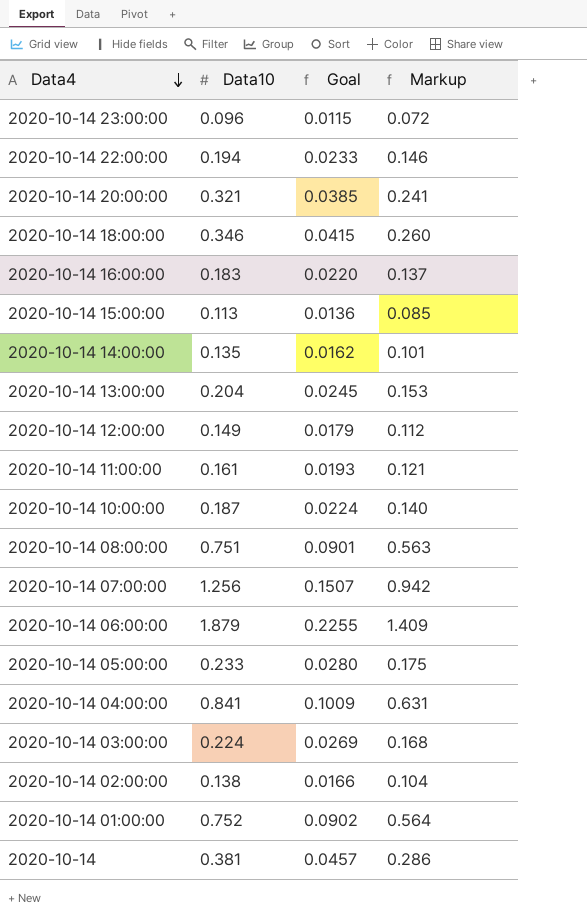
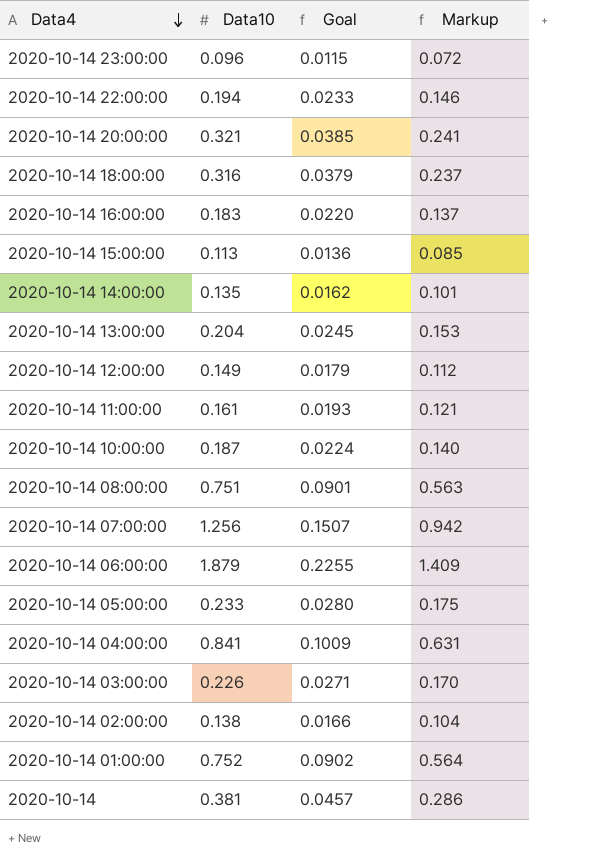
2020-10-14 18:00:00 | Data10: 0.346 -> 0.316
2020-10-14 18:00:00 | Goal: 0.0415 -> 0.0379
2020-10-14 18:00:00 | Markup: 0.260 -> 0.237
2020-10-14 03:00:00 | Data10: 0.224 -> 0.226
2020-10-14 03:00:00 | Goal: 0.0269 -> 0.0271
2020-10-14 03:00:00 | Markup: 0.168 -> 0.170

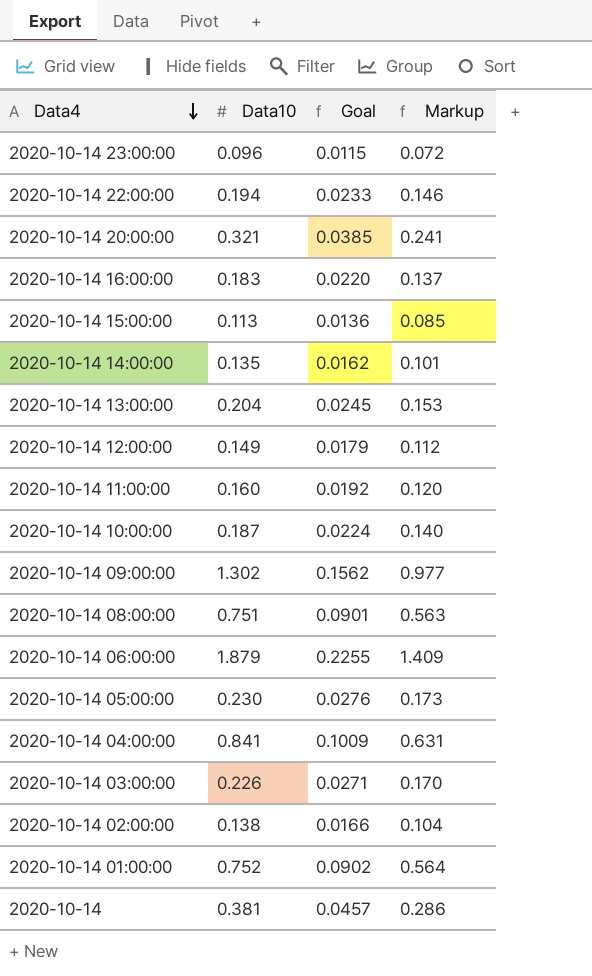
row 2020-10-14 18:00:00: 0.316 | 0.0379 | 0.237 -> none
row 2020-10-14 07:00:00: 1.256 | 0.1507 | 0.942 -> none
2020-10-14 11:00:00 | Data10: 0.161 -> 0.160
2020-10-14 11:00:00 | Goal: 0.0193 -> 0.0192
2020-10-14 11:00:00 | Markup: 0.121 -> 0.120
row 2020-10-14 09:00:00: none -> 1.302 | 0.1562 | 0.977
2020-10-14 05:00:00 | Data10: 0.233 -> 0.230
2020-10-14 05:00:00 | Goal: 0.0280 -> 0.0276
2020-10-14 05:00:00 | Markup: 0.175 -> 0.173

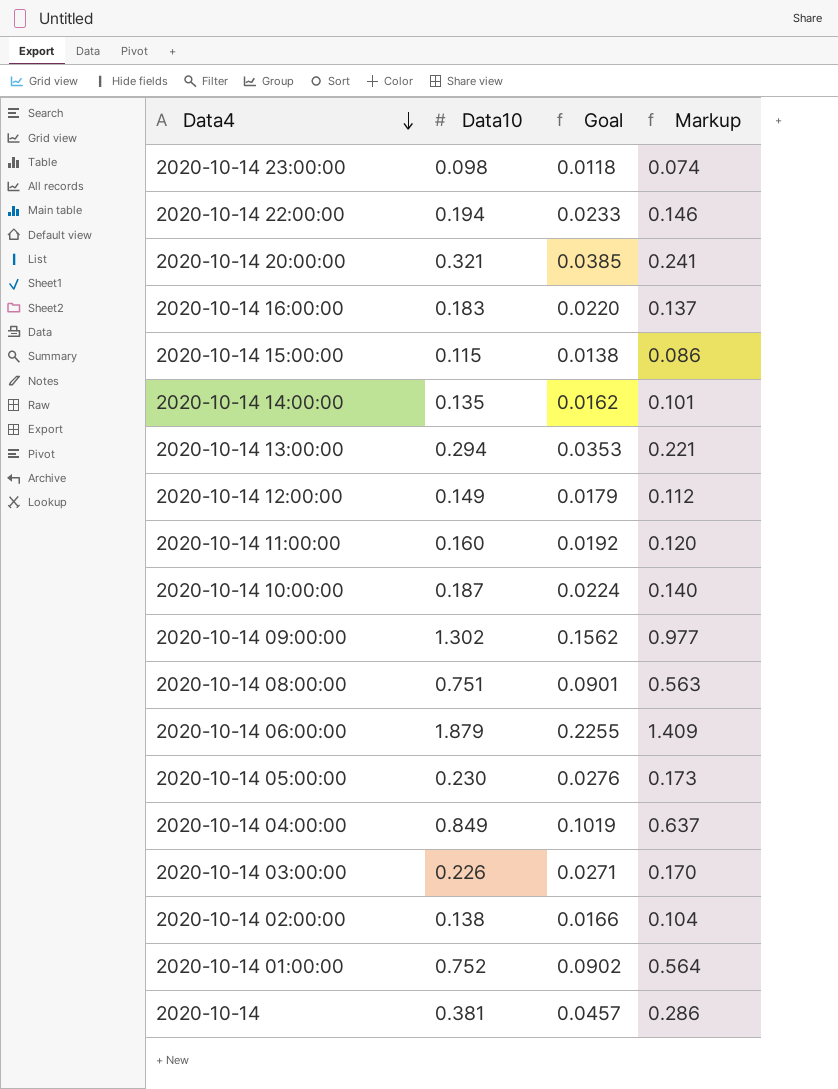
2020-10-14 23:00:00 | Data10: 0.096 -> 0.098
2020-10-14 23:00:00 | Goal: 0.0115 -> 0.0118
2020-10-14 23:00:00 | Markup: 0.072 -> 0.074
2020-10-14 15:00:00 | Data10: 0.113 -> 0.115
2020-10-14 15:00:00 | Goal: 0.0136 -> 0.0138
2020-10-14 15:00:00 | Markup: 0.085 -> 0.086
2020-10-14 13:00:00 | Data10: 0.204 -> 0.294
2020-10-14 13:00:00 | Goal: 0.0245 -> 0.0353
2020-10-14 13:00:00 | Markup: 0.153 -> 0.221
2020-10-14 04:00:00 | Data10: 0.841 -> 0.849
2020-10-14 04:00:00 | Goal: 0.1009 -> 0.1019
2020-10-14 04:00:00 | Markup: 0.631 -> 0.637

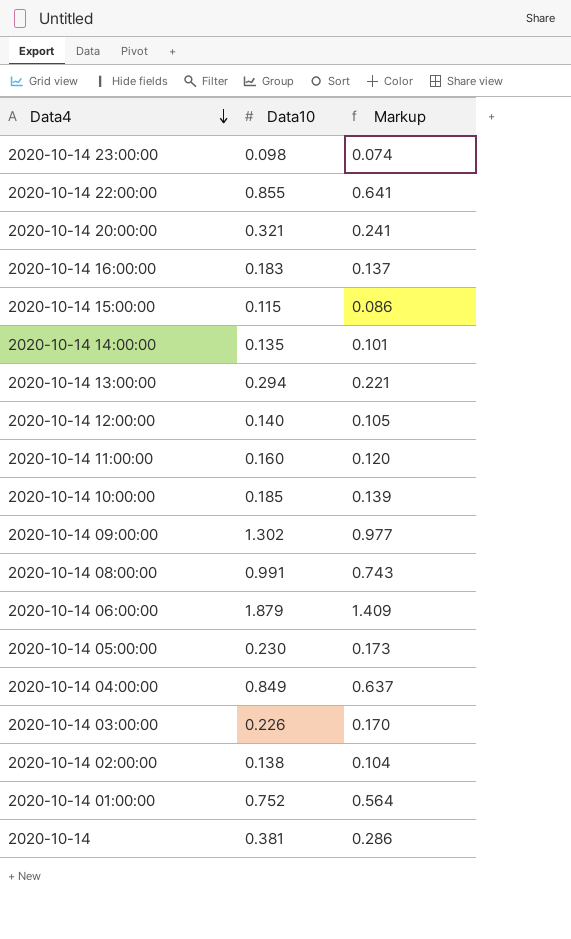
column Goal | formula: [Data10] * 0.12 -> none
2020-10-14 22:00:00 | Data10: 0.194 -> 0.855
2020-10-14 22:00:00 | Markup: 0.146 -> 0.641
2020-10-14 12:00:00 | Data10: 0.149 -> 0.140
2020-10-14 12:00:00 | Markup: 0.112 -> 0.105
2020-10-14 10:00:00 | Data10: 0.187 -> 0.185
2020-10-14 10:00:00 | Markup: 0.140 -> 0.139
2020-10-14 08:00:00 | Data10: 0.751 -> 0.991
2020-10-14 08:00:00 | Markup: 0.563 -> 0.743

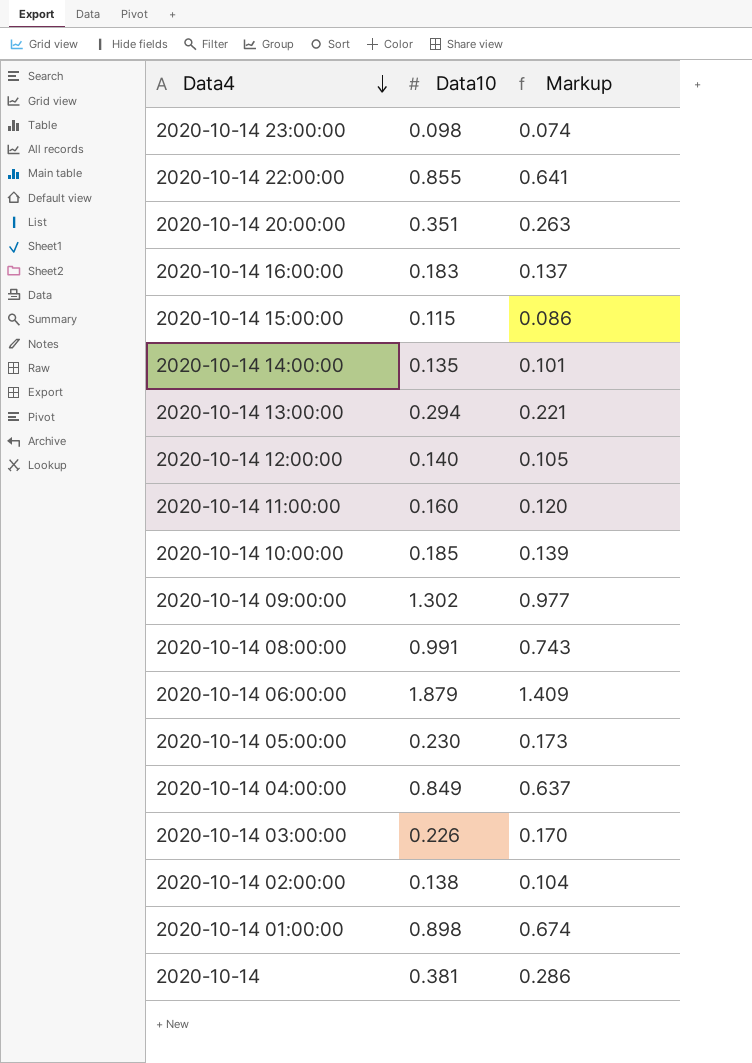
2020-10-14 20:00:00 | Data10: 0.321 -> 0.351
2020-10-14 20:00:00 | Markup: 0.241 -> 0.263
2020-10-14 01:00:00 | Data10: 0.752 -> 0.898
2020-10-14 01:00:00 | Markup: 0.564 -> 0.674

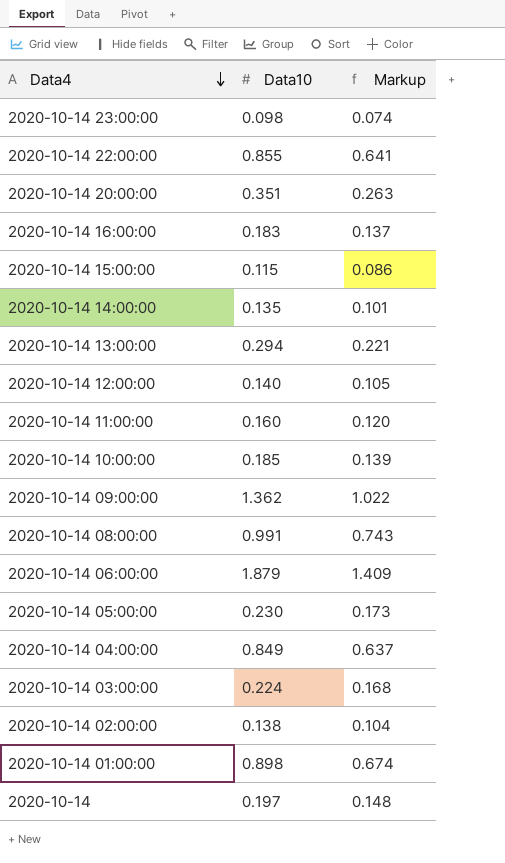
2020-10-14 09:00:00 | Data10: 1.302 -> 1.362
2020-10-14 09:00:00 | Markup: 0.977 -> 1.022
2020-10-14 03:00:00 | Data10: 0.226 -> 0.224
2020-10-14 03:00:00 | Markup: 0.170 -> 0.168
2020-10-14 | Data10: 0.381 -> 0.197
2020-10-14 | Markup: 0.286 -> 0.148

